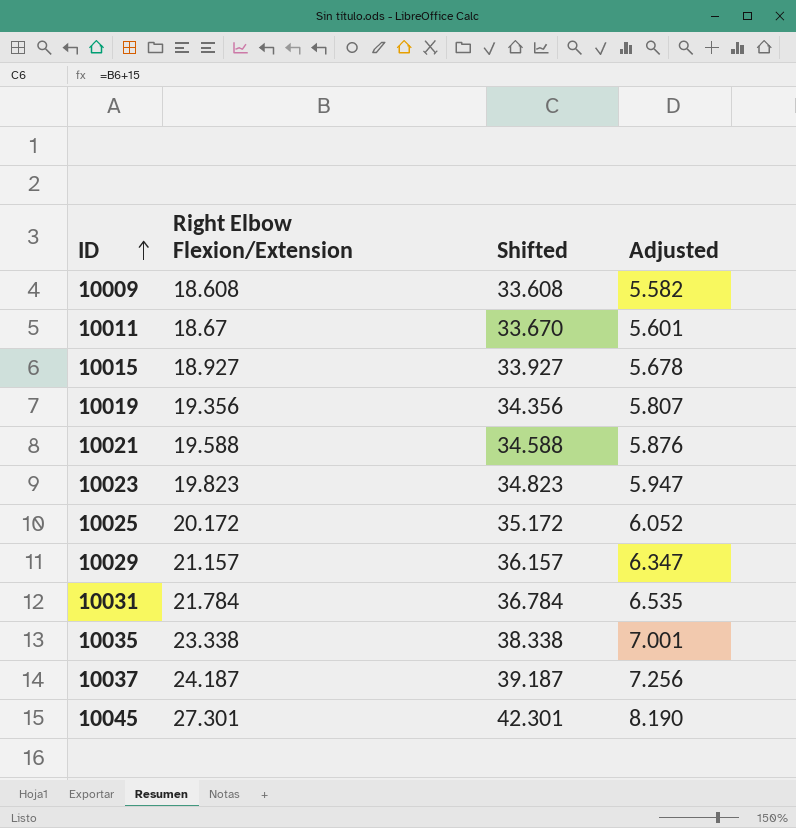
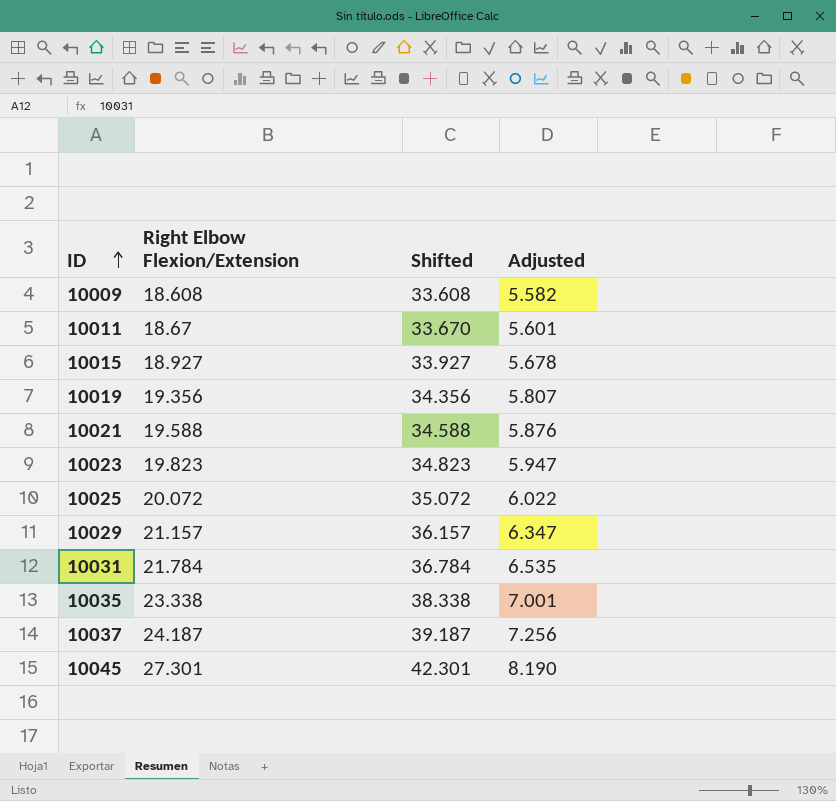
10025 | Right Elbow Flexion/Extension: 20.172 -> 20.072
10025 | Shifted: 35.172 -> 35.072
10025 | Adjusted: 6.052 -> 6.022

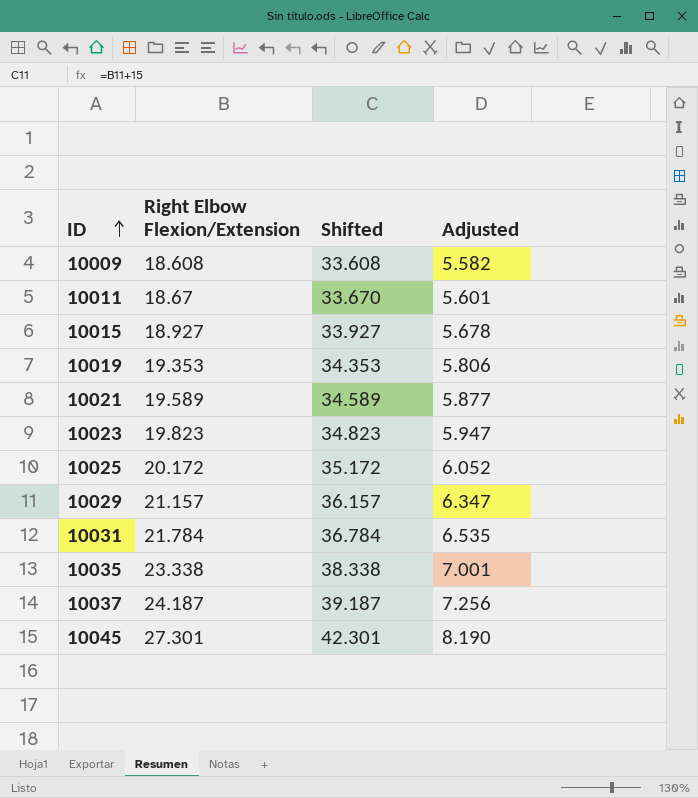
10019 | Right Elbow Flexion/Extension: 19.356 -> 19.353
10019 | Shifted: 34.356 -> 34.353
10019 | Adjusted: 5.807 -> 5.806
10021 | Right Elbow Flexion/Extension: 19.588 -> 19.589
10021 | Shifted: 34.588 -> 34.589
10021 | Adjusted: 5.876 -> 5.877
10025 | Right Elbow Flexion/Extension: 20.072 -> 20.172
10025 | Shifted: 35.072 -> 35.172
10025 | Adjusted: 6.022 -> 6.052

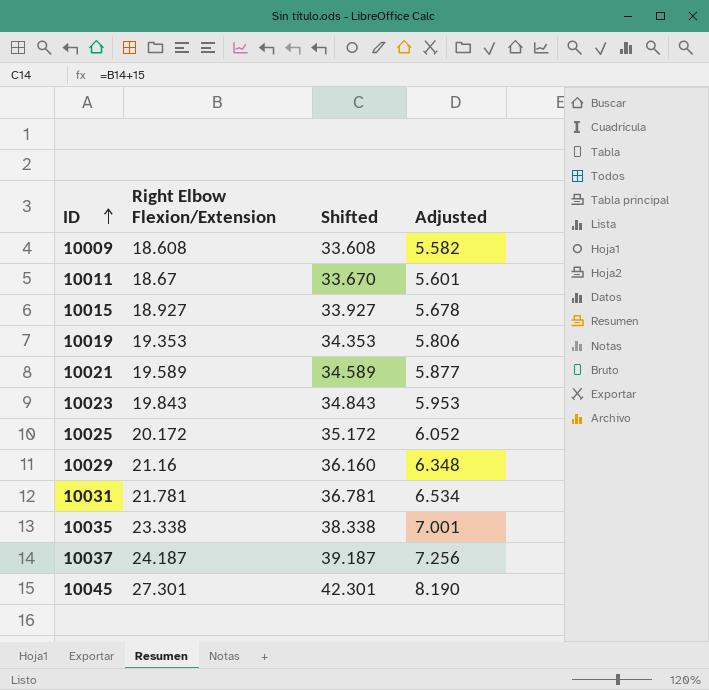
10023 | Right Elbow Flexion/Extension: 19.823 -> 19.843
10023 | Shifted: 34.823 -> 34.843
10023 | Adjusted: 5.947 -> 5.953
10029 | Right Elbow Flexion/Extension: 21.157 -> 21.16
10029 | Shifted: 36.157 -> 36.160
10029 | Adjusted: 6.347 -> 6.348
10031 | Right Elbow Flexion/Extension: 21.784 -> 21.781
10031 | Shifted: 36.784 -> 36.781
10031 | Adjusted: 6.535 -> 6.534

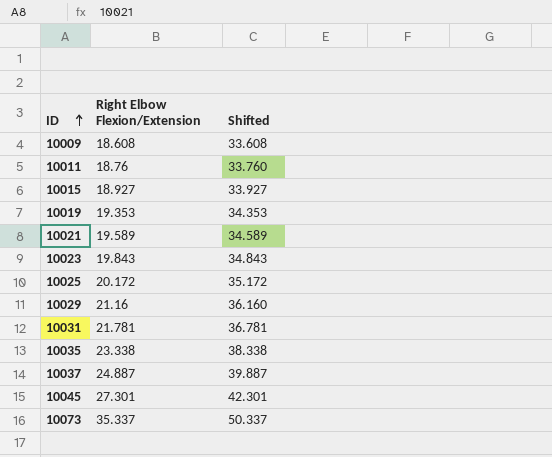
column Adjusted | formula: [Right Elbow Flexion/Extension] * 0.3 -> none
10011 | Right Elbow Flexion/Extension: 18.67 -> 18.76
10011 | Shifted: 33.670 -> 33.760
10037 | Right Elbow Flexion/Extension: 24.187 -> 24.887
10037 | Shifted: 39.187 -> 39.887
row 10073: none -> 35.337 | 50.337

